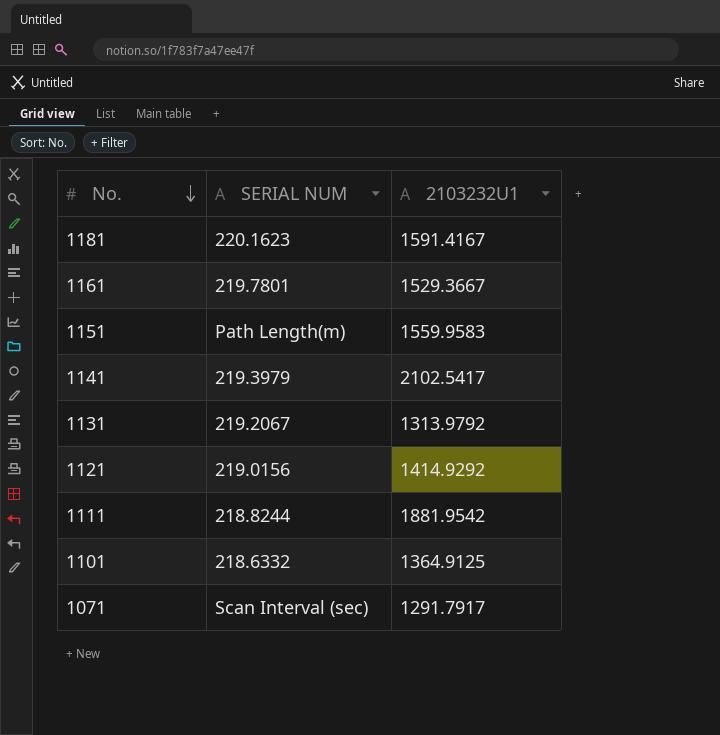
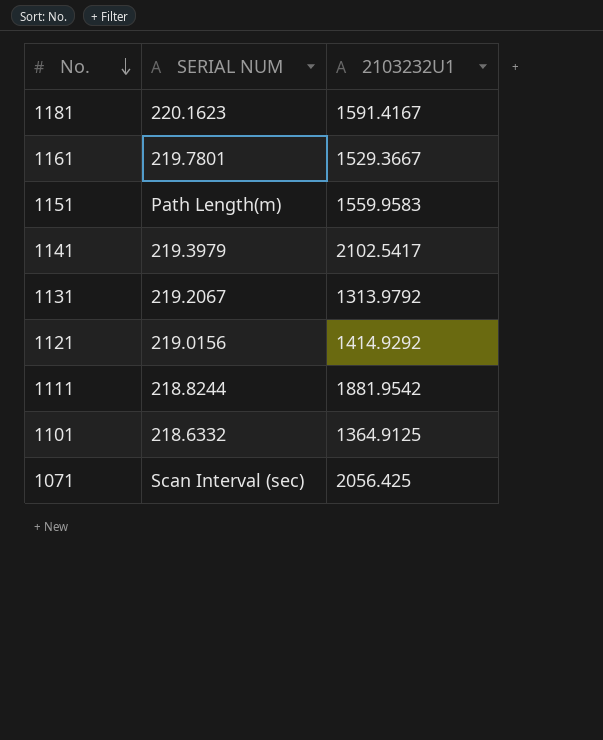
1071 | 2103232U1: 1291.7917 -> 2056.425

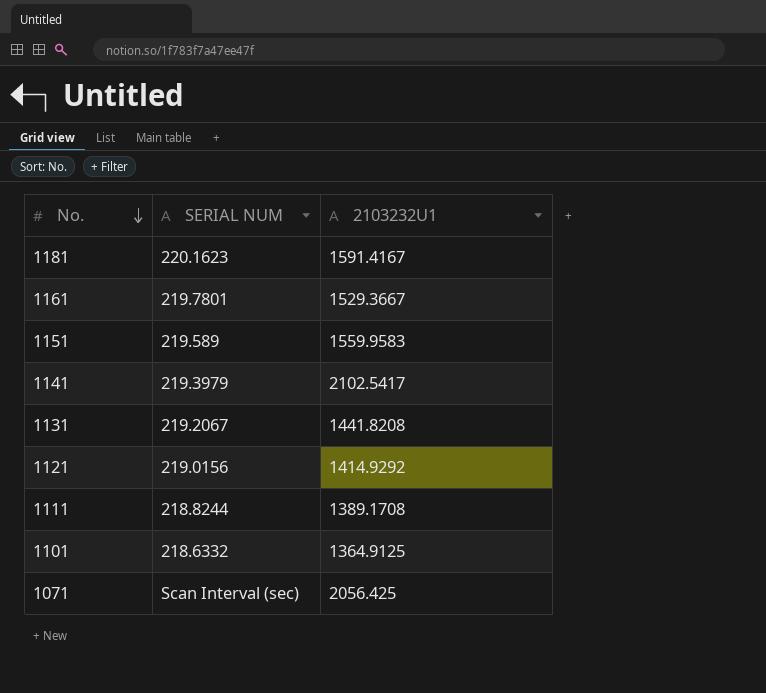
1151 | SERIAL NUM: Path Length(m) -> 219.589
1131 | 2103232U1: 1313.9792 -> 1441.8208
1111 | 2103232U1: 1881.9542 -> 1389.1708

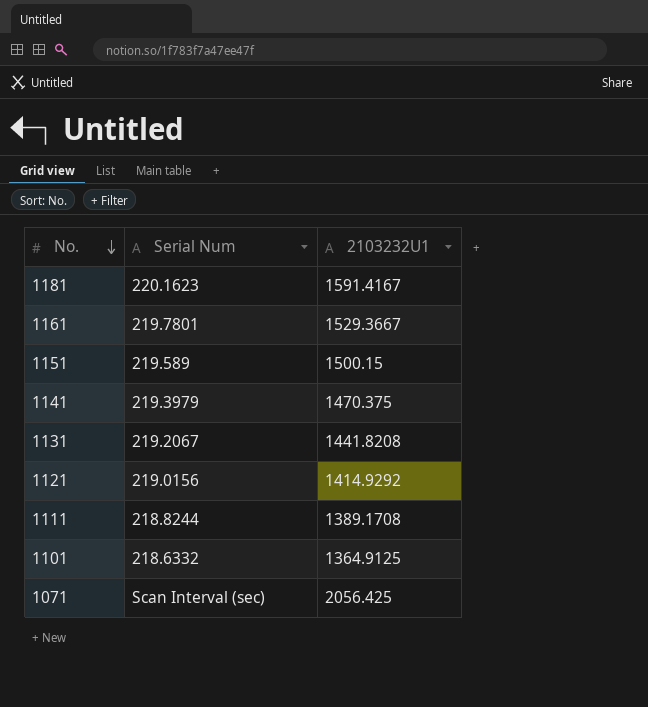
column name: SERIAL NUM -> Serial Num
1151 | 2103232U1: 1559.9583 -> 1500.15
1141 | 2103232U1: 2102.5417 -> 1470.375

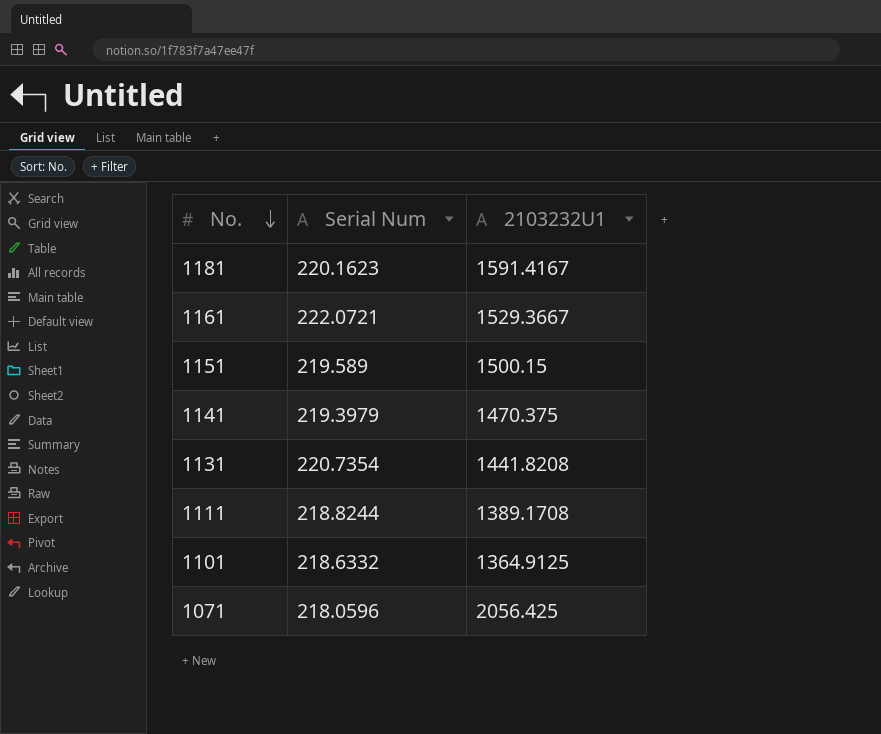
row 1121: 219.0156 | 1414.9292 -> none
1161 | Serial Num: 219.7801 -> 222.0721
1131 | Serial Num: 219.2067 -> 220.7354
1071 | Serial Num: Scan Interval (sec) -> 218.0596

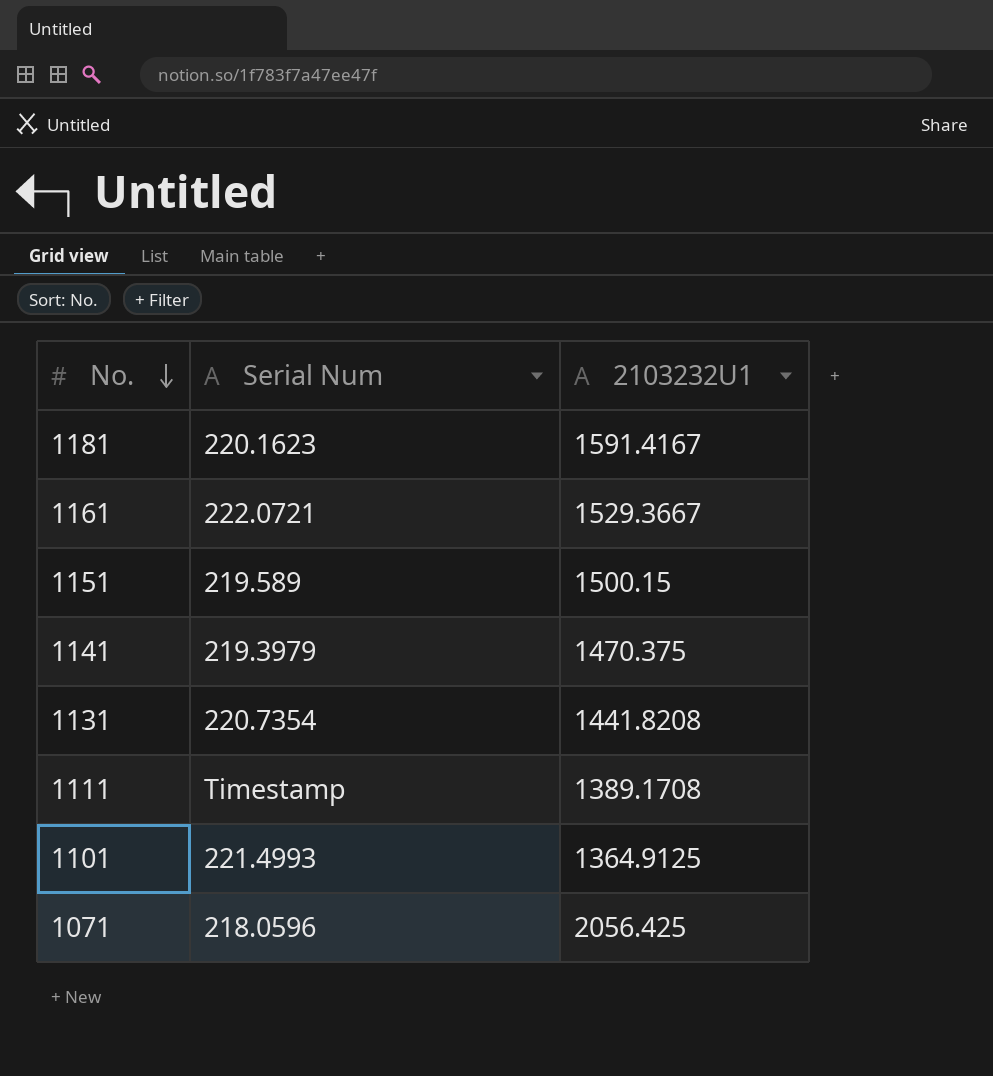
1111 | Serial Num: 218.8244 -> Timestamp
1101 | Serial Num: 218.6332 -> 221.4993

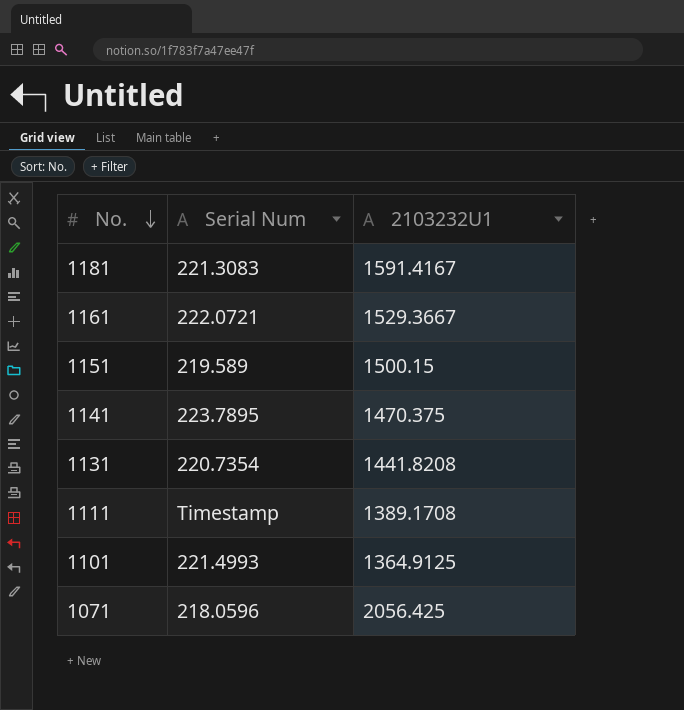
1181 | Serial Num: 220.1623 -> 221.3083
1141 | Serial Num: 219.3979 -> 223.7895

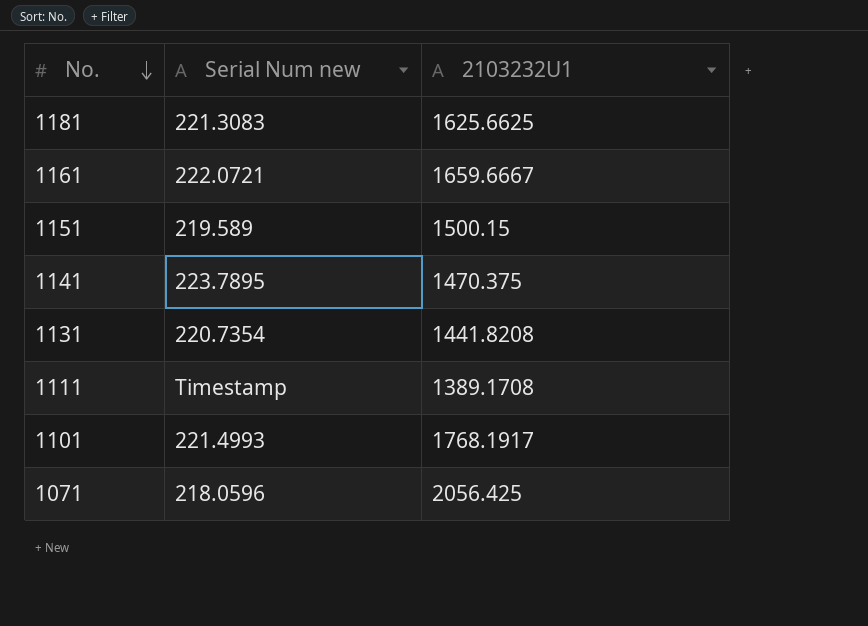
column name: Serial Num -> Serial Num new
1181 | 2103232U1: 1591.4167 -> 1625.6625
1161 | 2103232U1: 1529.3667 -> 1659.6667
1101 | 2103232U1: 1364.9125 -> 1768.1917

